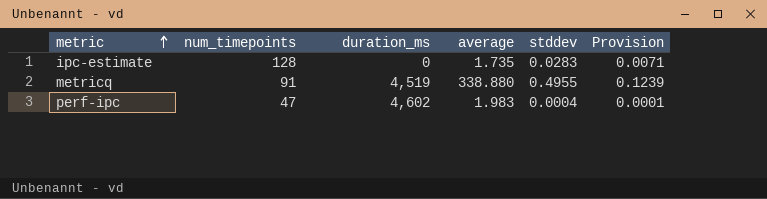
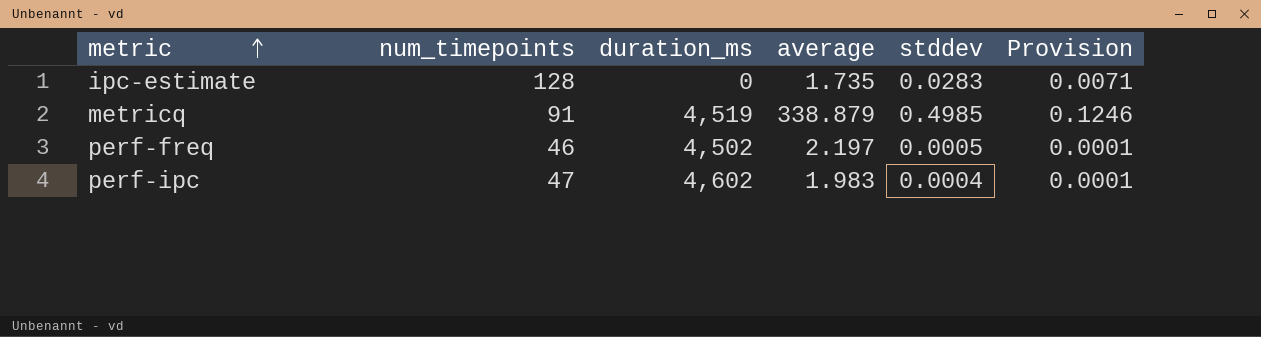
metricq | average: 338.880 -> 338.879
metricq | stddev: 0.4955 -> 0.4985
metricq | Provision: 0.1239 -> 0.1246
row perf-freq: none -> 46 | 4,502 | 2.197 | 0.0005 | 0.0001

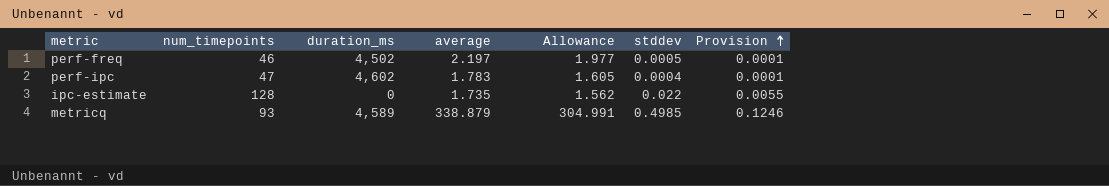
row order: metric ascending -> Provision ascending
column Allowance | formula: none -> [average] * 0.9
perf-ipc | average: 1.983 -> 1.783
ipc-estimate | stddev: 0.0283 -> 0.022
ipc-estimate | Provision: 0.0071 -> 0.0055
metricq | num_timepoints: 91 -> 93
metricq | duration_ms: 4,519 -> 4,589

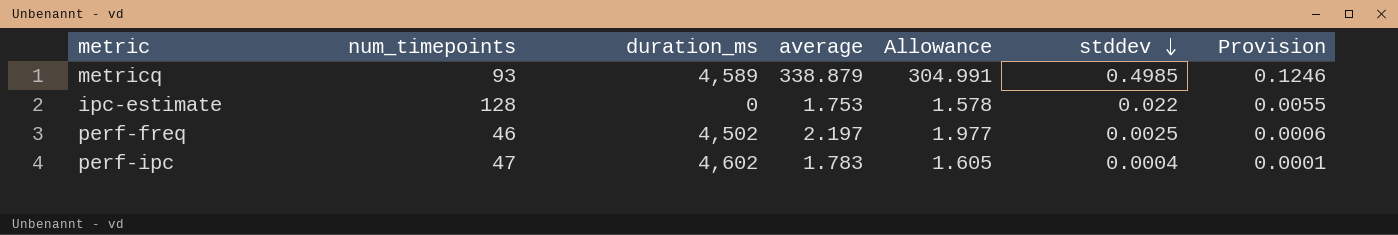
row order: Provision ascending -> stddev descending
ipc-estimate | average: 1.735 -> 1.753
ipc-estimate | Allowance: 1.562 -> 1.578
perf-freq | stddev: 0.0005 -> 0.0025
perf-freq | Provision: 0.0001 -> 0.0006

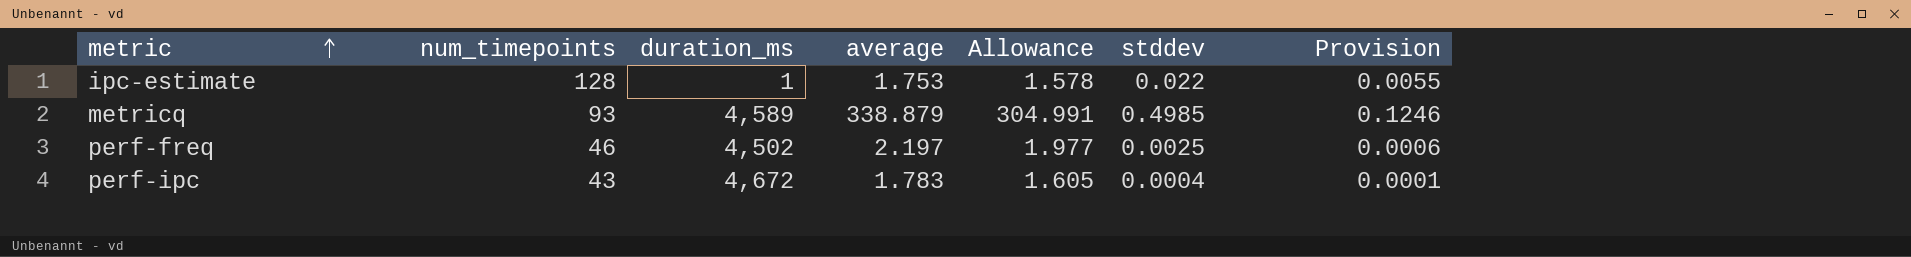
row order: stddev descending -> metric ascending
ipc-estimate | duration_ms: 0 -> 1
perf-ipc | num_timepoints: 47 -> 43
perf-ipc | duration_ms: 4,602 -> 4,672

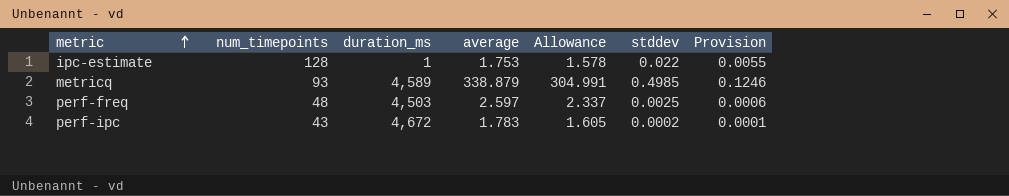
perf-freq | num_timepoints: 46 -> 48
perf-freq | duration_ms: 4,502 -> 4,503
perf-freq | average: 2.197 -> 2.597
perf-freq | Allowance: 1.977 -> 2.337
perf-ipc | stddev: 0.0004 -> 0.0002

